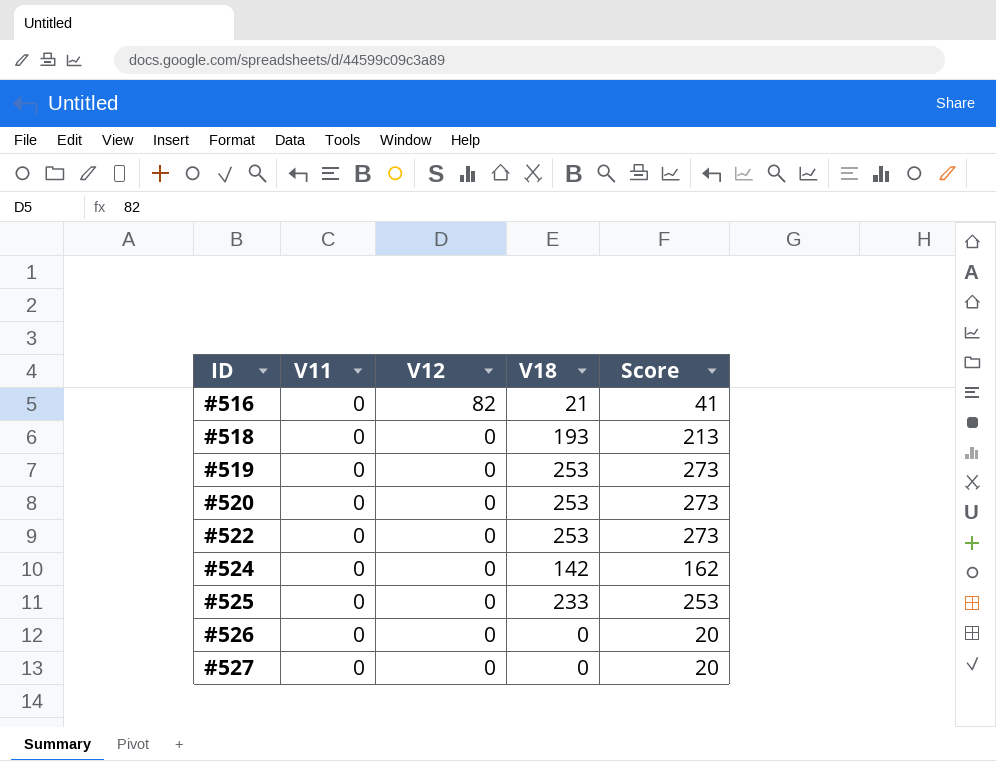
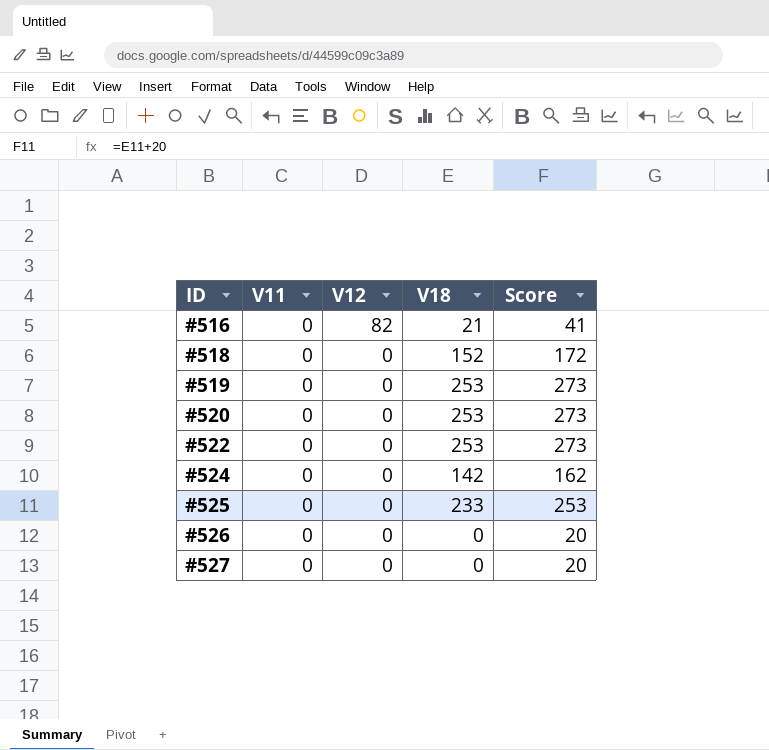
#518 | V18: 193 -> 152
#518 | Score: 213 -> 172

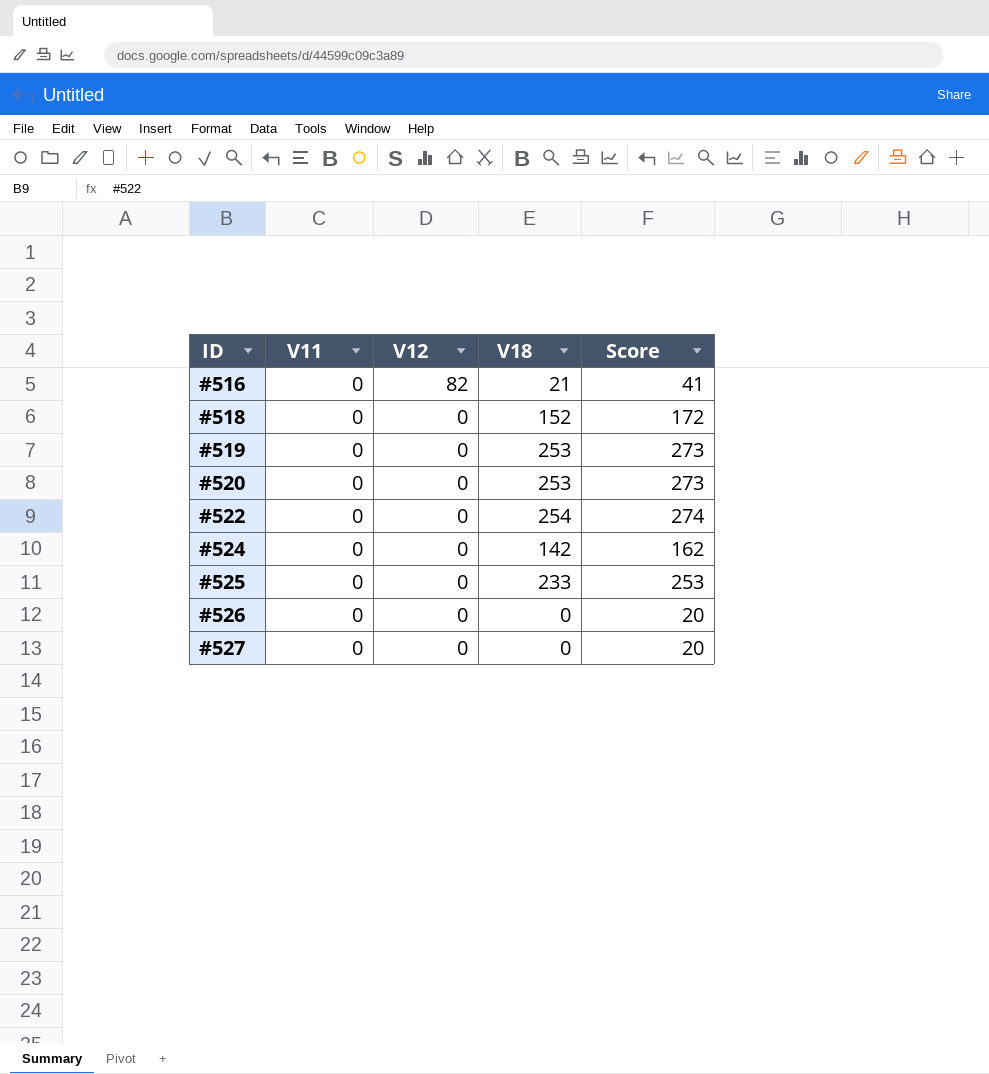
#522 | V18: 253 -> 254
#522 | Score: 273 -> 274

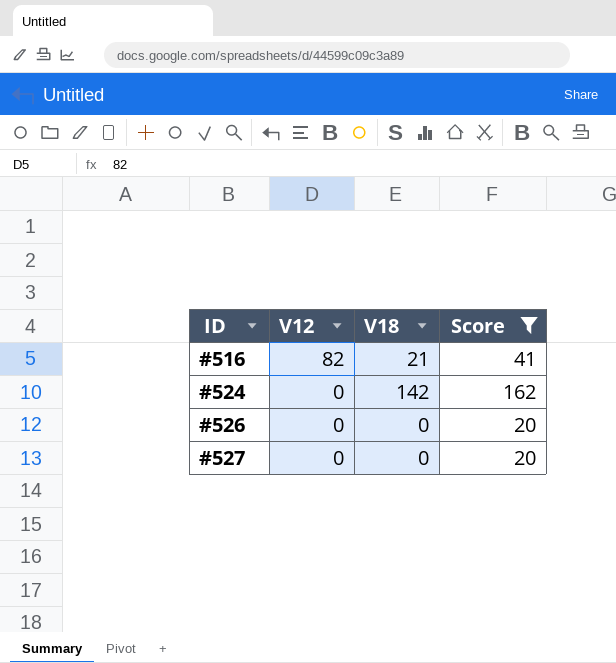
filter: none -> Score <= 162
column V11 | position: 2 -> none

